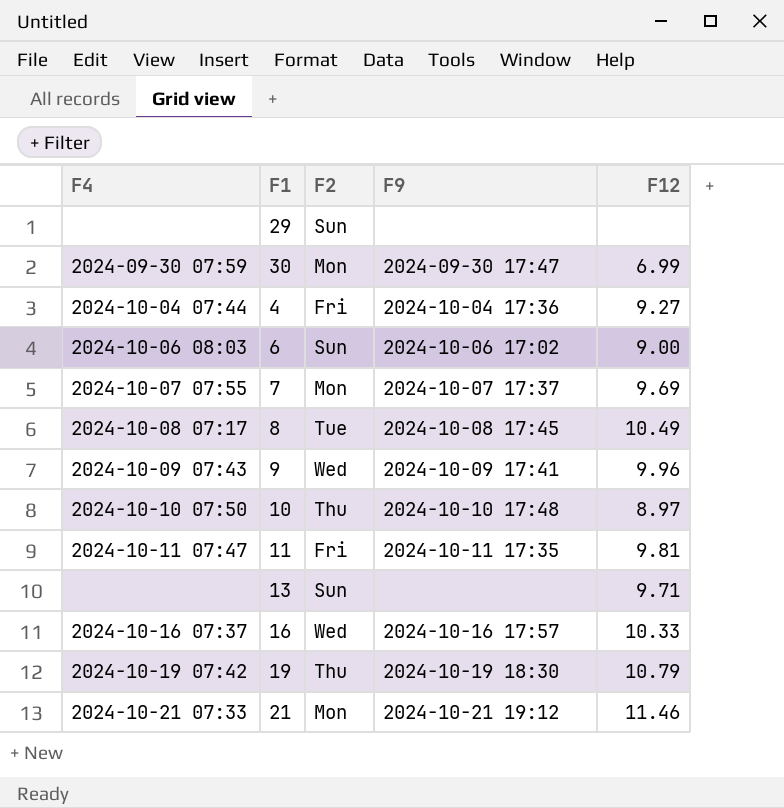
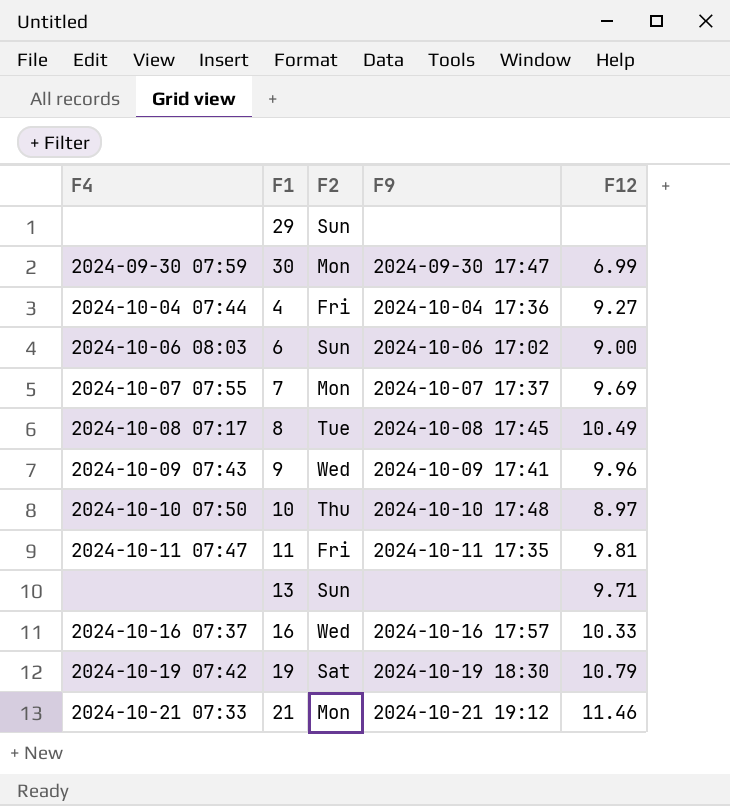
19 | F2: Thu -> Sat

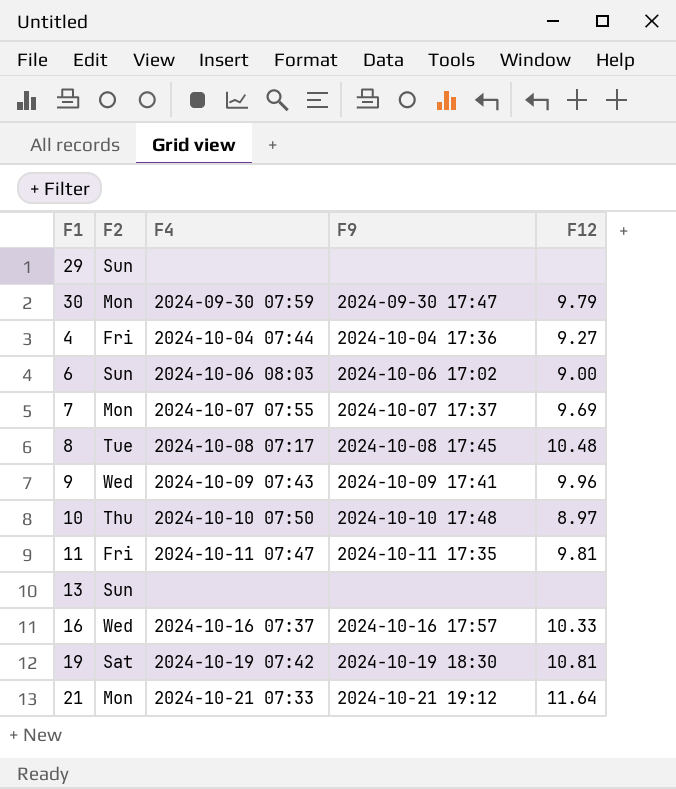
column F4 | position: 1 -> 3
30 | F12: 6.99 -> 9.79
8 | F12: 10.49 -> 10.48
13 | F12: 9.71 -> none
19 | F12: 10.79 -> 10.81
21 | F12: 11.46 -> 11.64

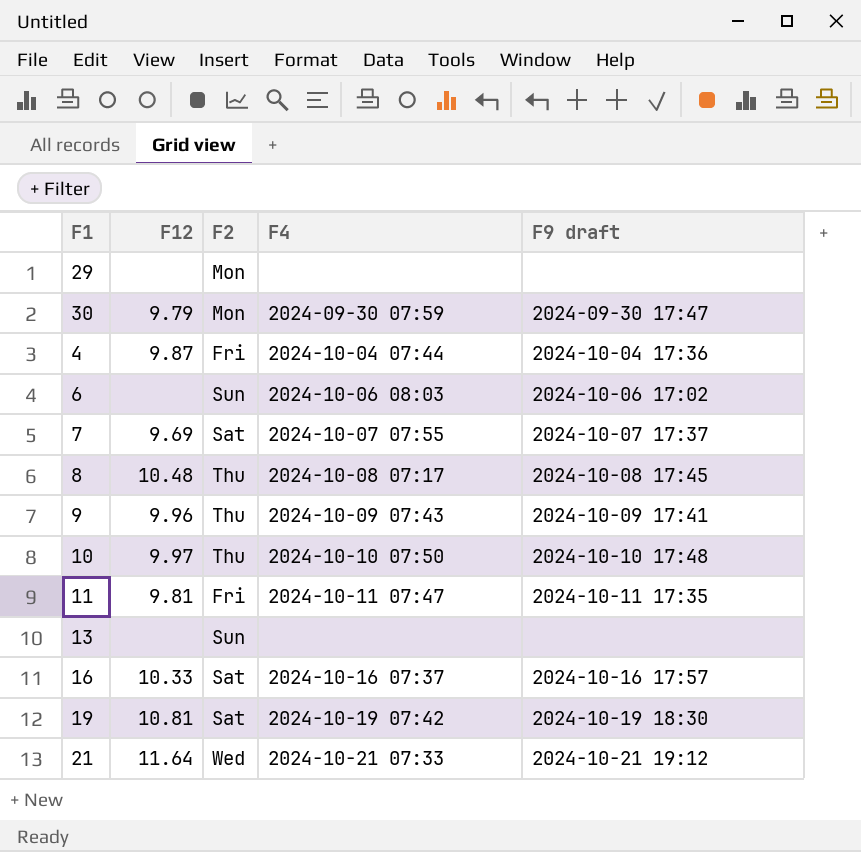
column F12 | position: 5 -> 2
column name: F9 -> F9 draft
29 | F2: Sun -> Mon
4 | F12: 9.27 -> 9.87
6 | F12: 9.00 -> none
7 | F2: Mon -> Sat
8 | F2: Tue -> Thu
9 | F2: Wed -> Thu
10 | F12: 8.97 -> 9.97
16 | F2: Wed -> Sat
21 | F2: Mon -> Wed

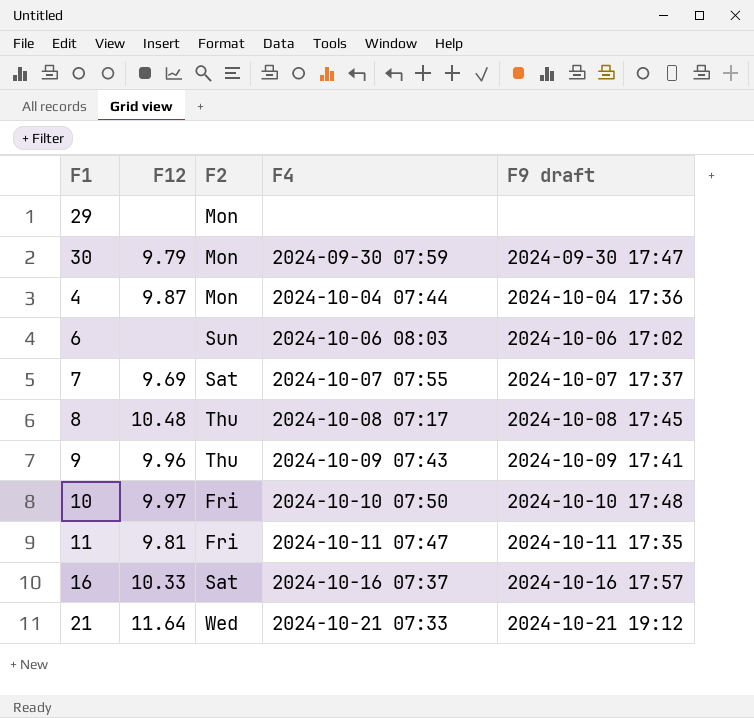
row 13: none | Sun | none | none -> none
row 19: 10.81 | Sat | 2024-10-19 07:42 | 2024-10-19 18:30 -> none
4 | F2: Fri -> Mon
10 | F2: Thu -> Fri

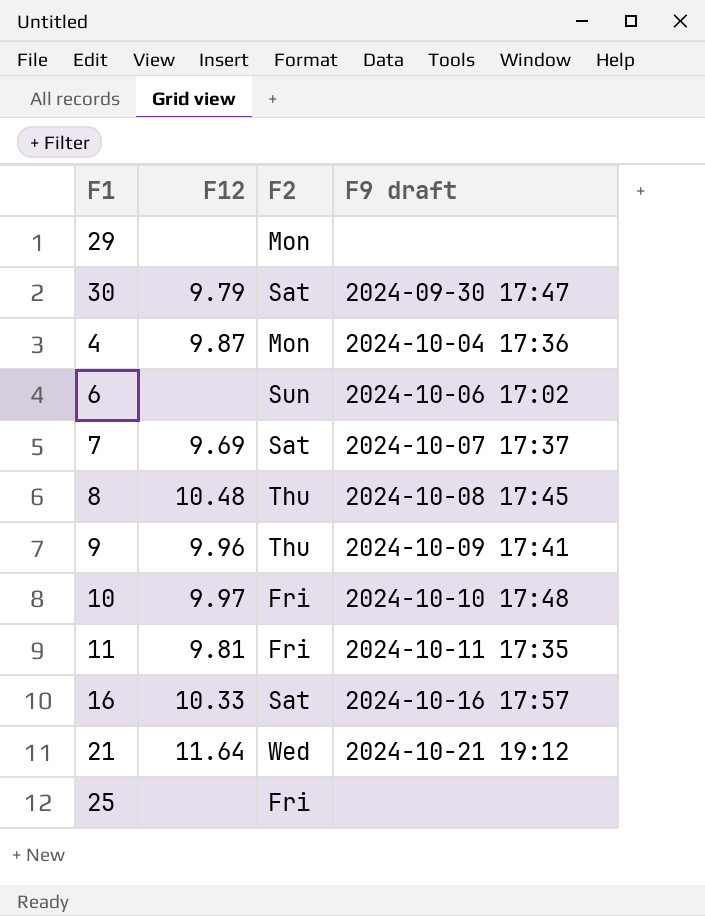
column F4 | position: 4 -> none
30 | F2: Mon -> Sat
row 25: none -> none | Fri | none

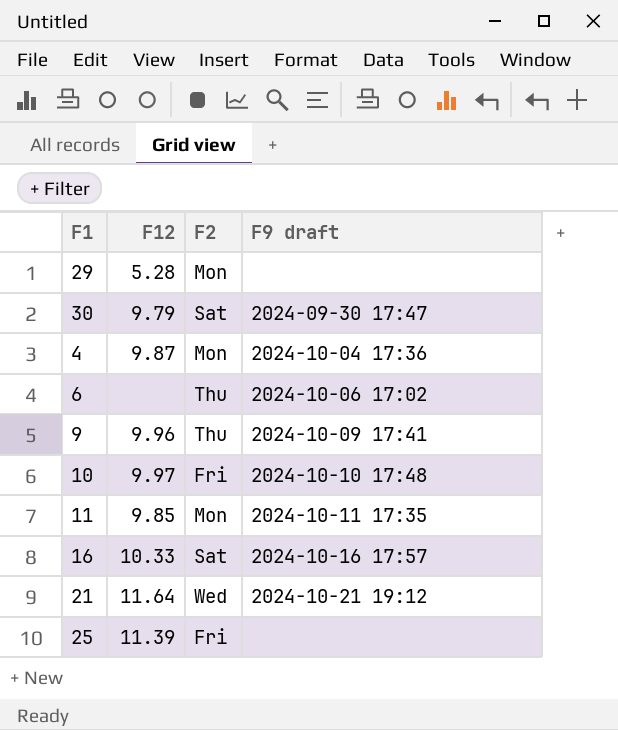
row 7: 9.69 | Sat | 2024-10-07 17:37 -> none
row 8: 10.48 | Thu | 2024-10-08 17:45 -> none
29 | F12: none -> 5.28
6 | F2: Sun -> Thu
11 | F12: 9.81 -> 9.85
11 | F2: Fri -> Mon
25 | F12: none -> 11.39

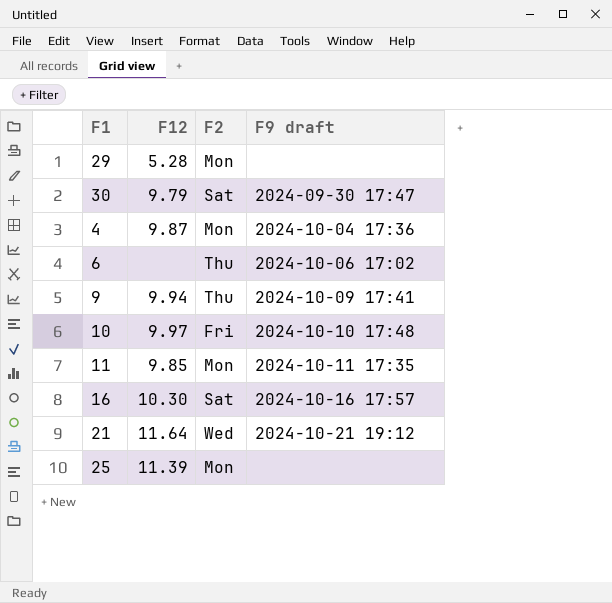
9 | F12: 9.96 -> 9.94
16 | F12: 10.33 -> 10.30
25 | F2: Fri -> Mon

